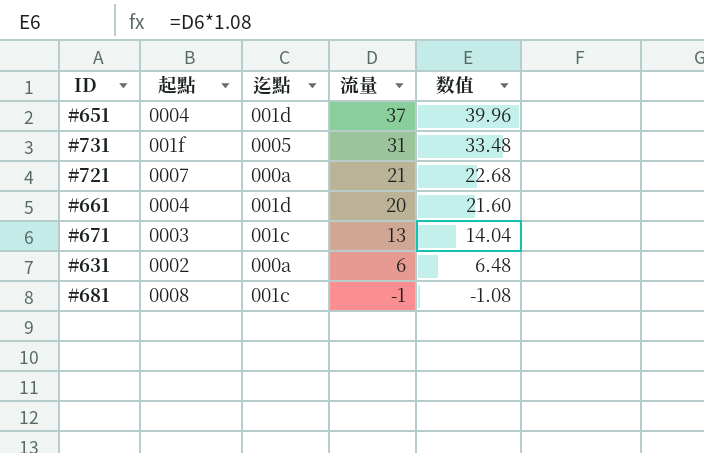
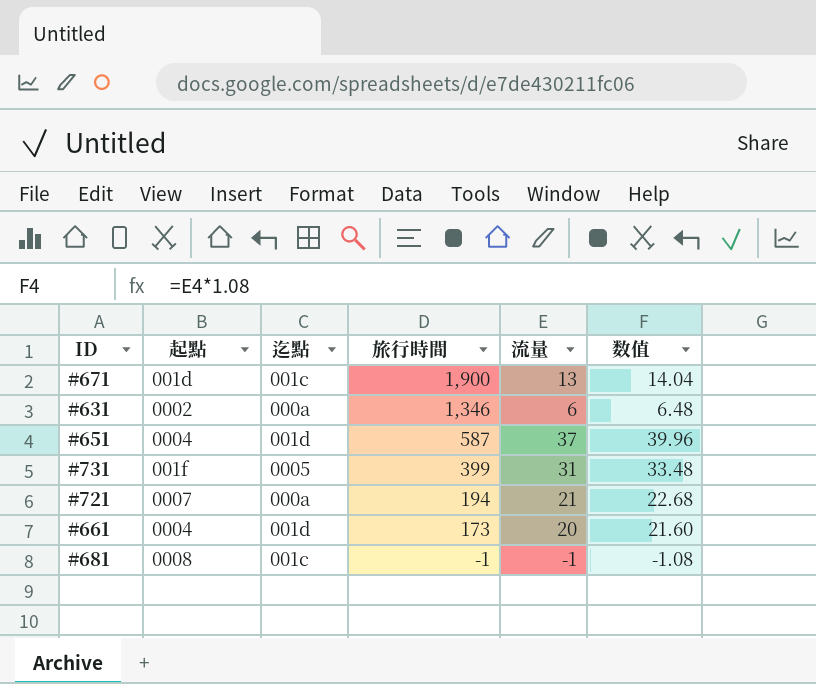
row order: 流量 descending -> 旅行時間 descending
column 旅行時間 | position: none -> 4
#671 | 起點: 0003 -> 001d

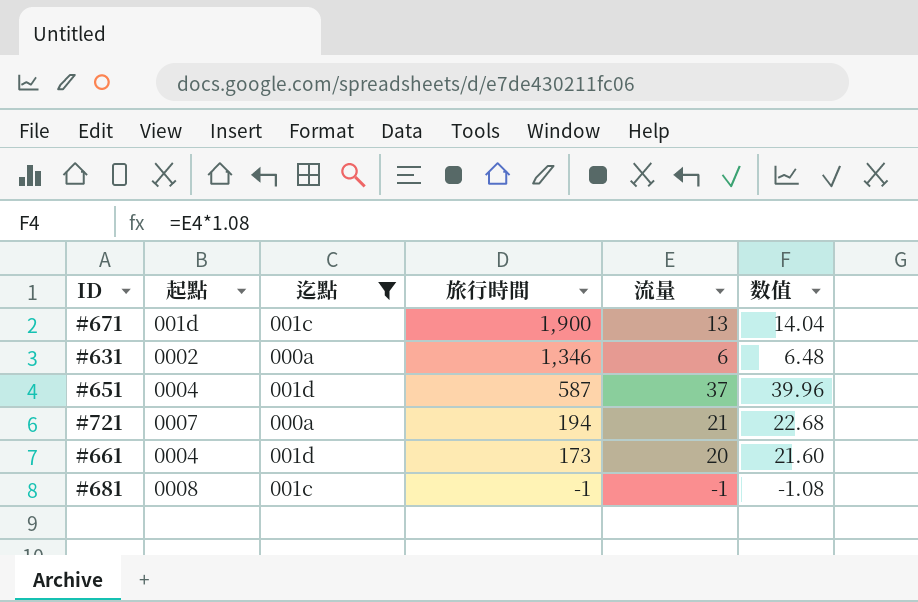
filter: none -> 迄點 != 0005

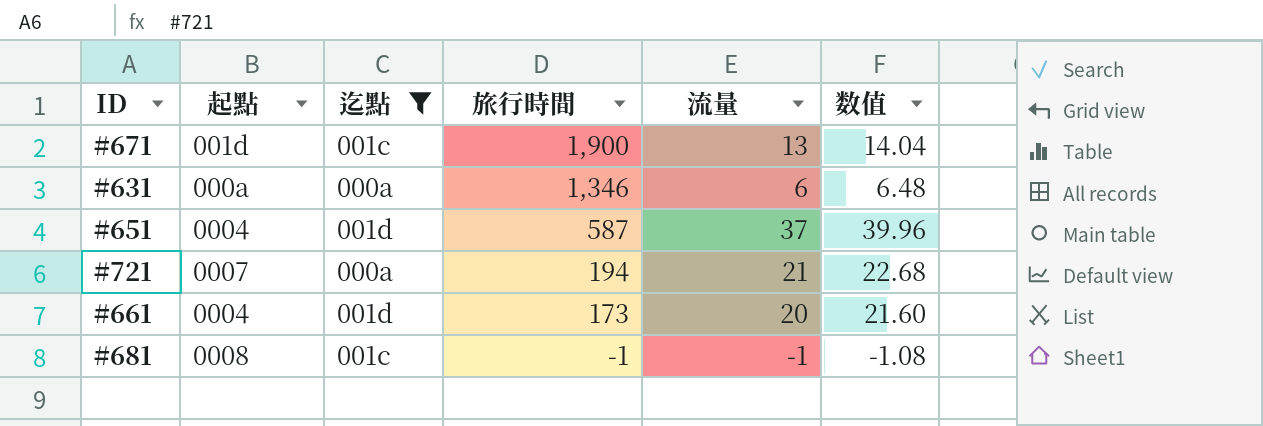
#631 | 起點: 0002 -> 000a

